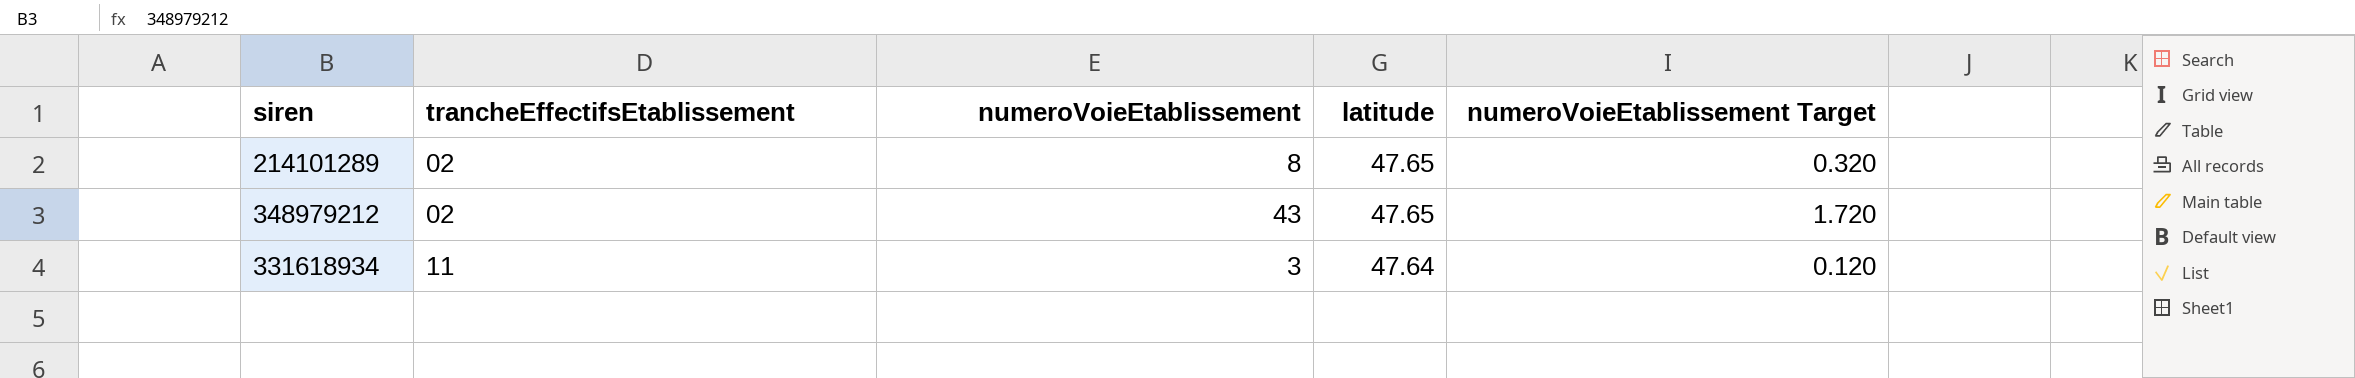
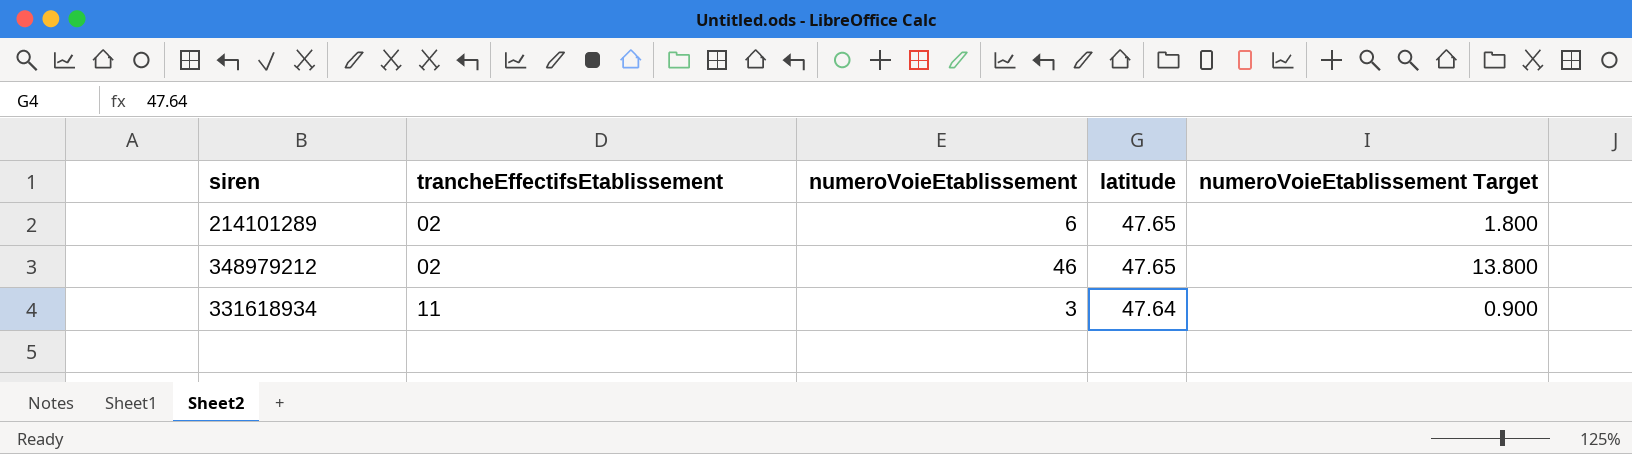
column numeroVoieEtablissement Target | formula: [numeroVoieEtablissement] * 0.04 -> [numeroVoieEtablissement] * 0.3
214101289 | numeroVoieEtablissement: 8 -> 6
348979212 | numeroVoieEtablissement: 43 -> 46

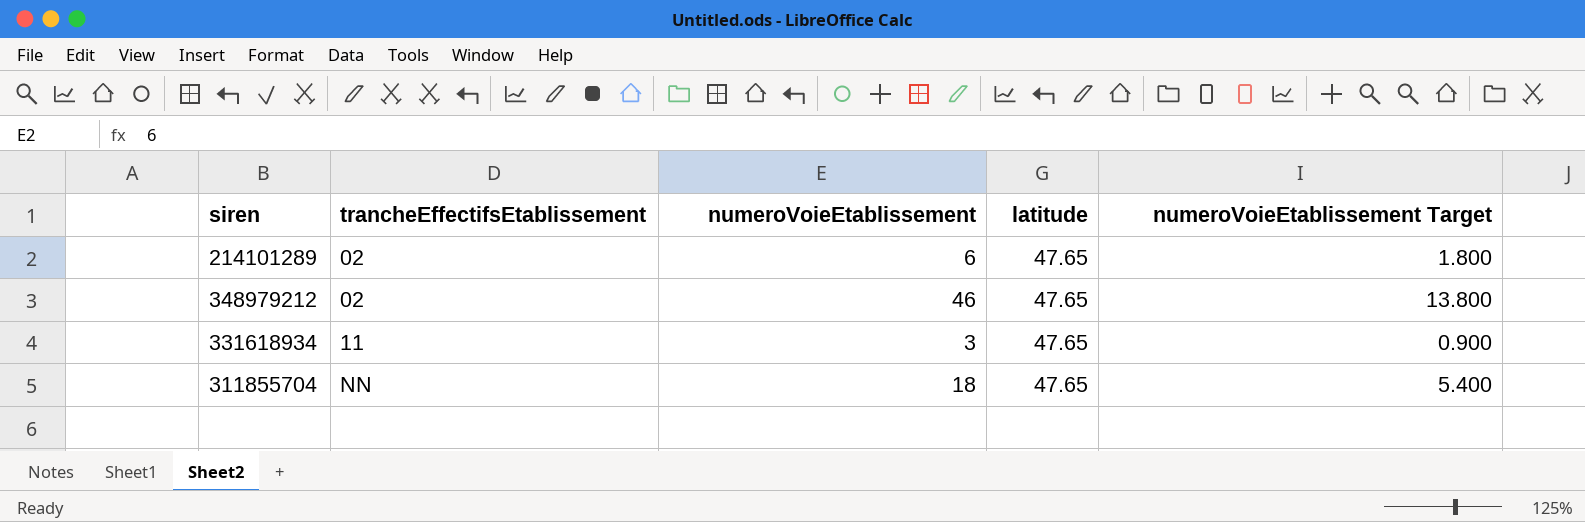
331618934 | latitude: 47.64 -> 47.65
row 311855704: none -> NN | 18 | 47.65 | 5.400

